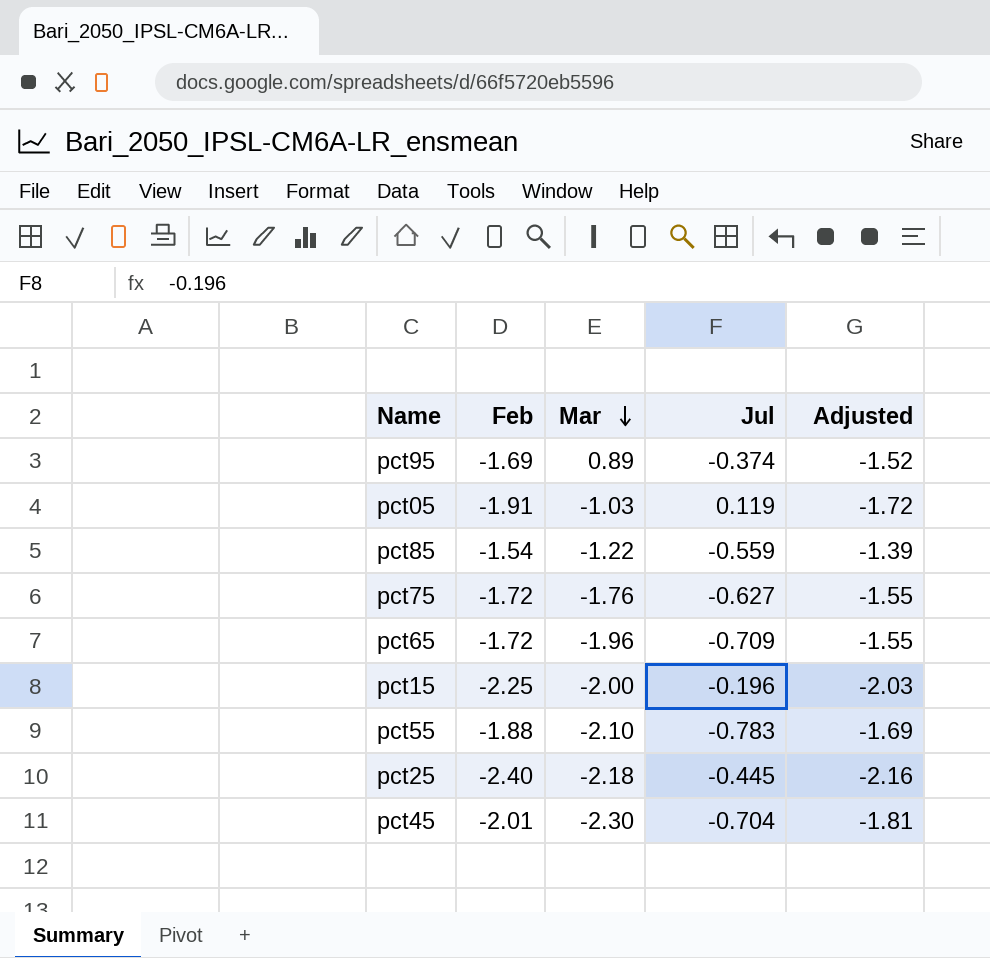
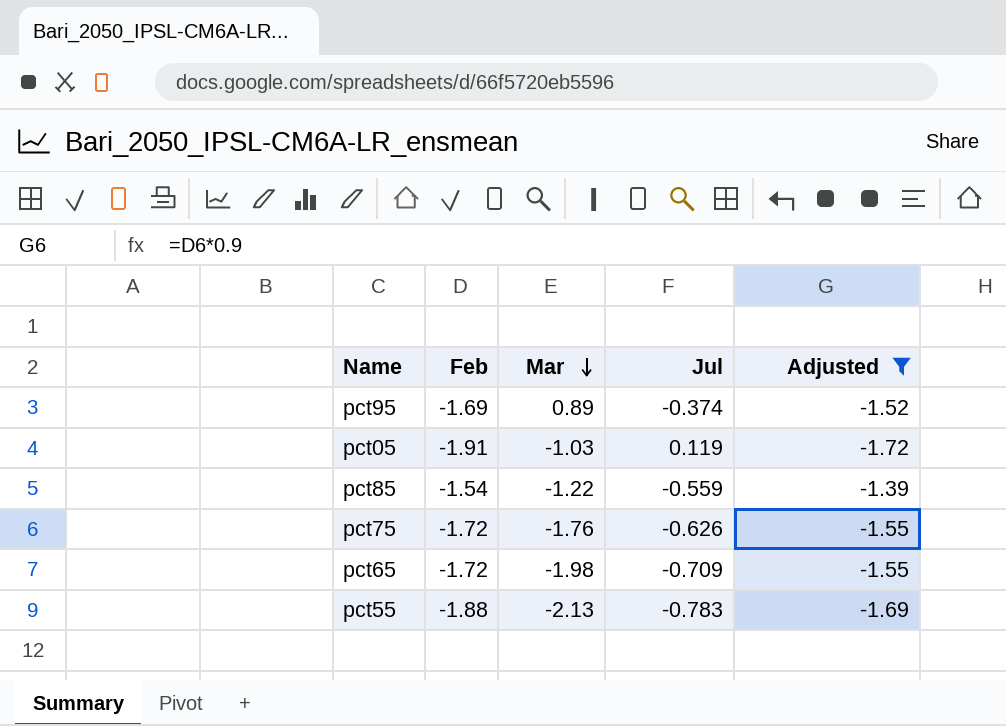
filter: none -> Adjusted >= -1.72
pct75 | Jul: -0.627 -> -0.626
pct65 | Mar: -1.96 -> -1.98
pct55 | Mar: -2.10 -> -2.13

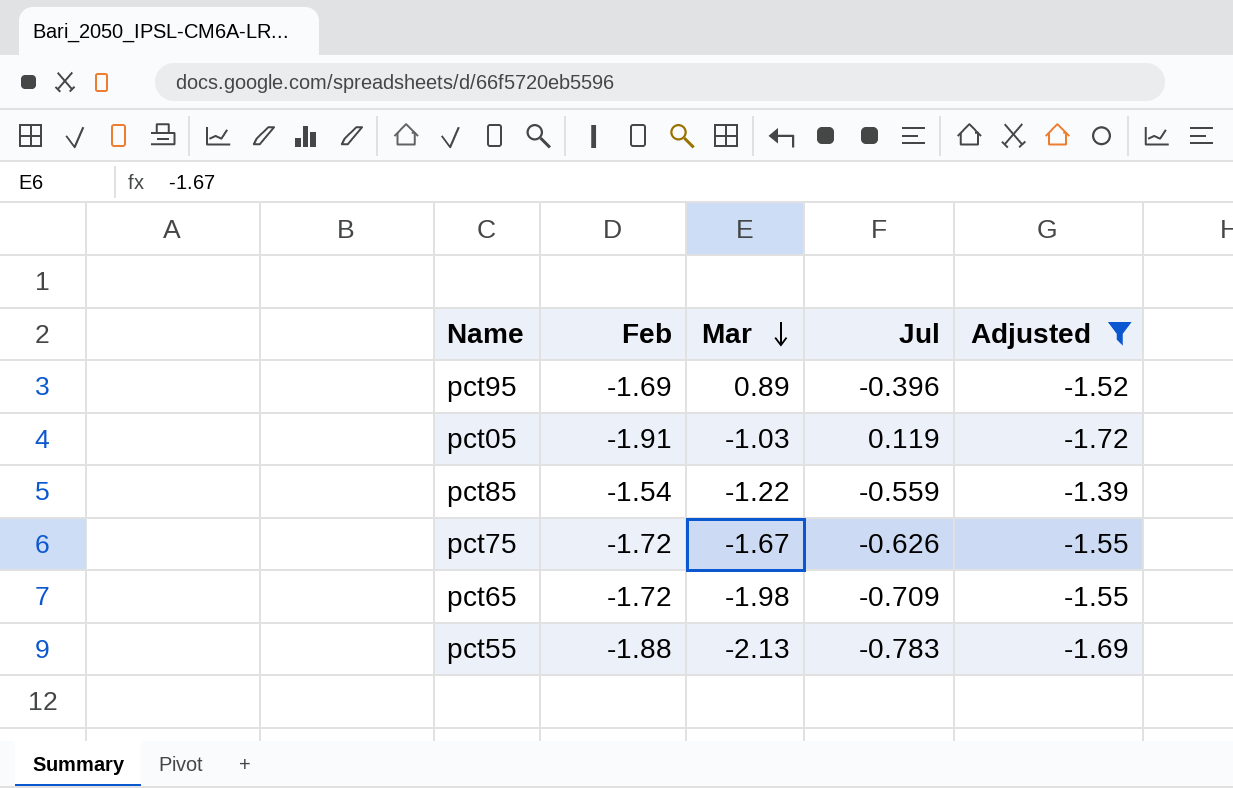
pct95 | Jul: -0.374 -> -0.396
pct75 | Mar: -1.76 -> -1.67

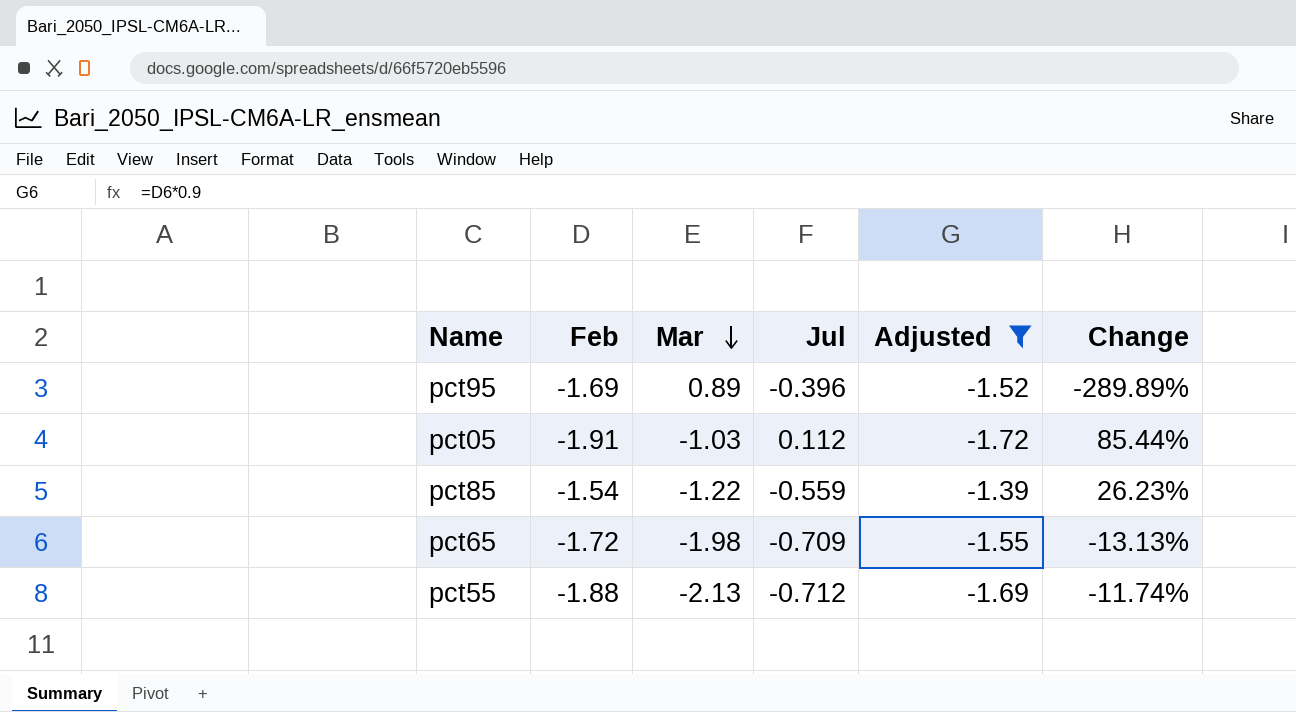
column Change | formula: none -> ([Feb] - [Mar]) / [Mar]
row pct75: -1.72 | -1.67 | -0.626 | -1.55 -> none
pct05 | Jul: 0.119 -> 0.112
pct55 | Jul: -0.783 -> -0.712

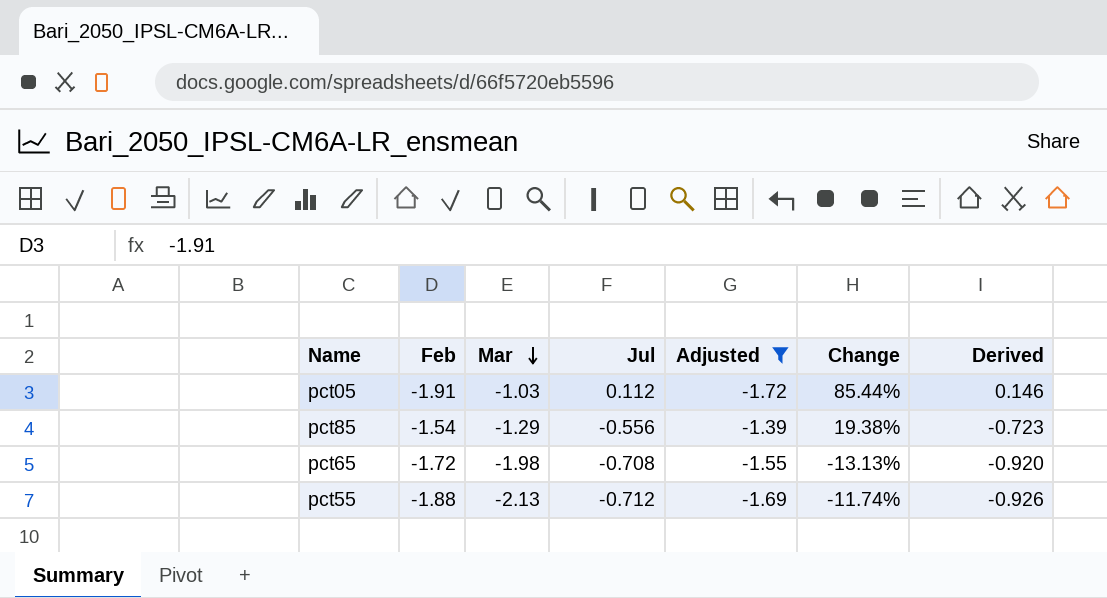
column Derived | formula: none -> [Jul] * 1.3
row pct95: -1.69 | 0.89 | -0.396 | -1.52 | -289.89% -> none
pct85 | Mar: -1.22 -> -1.29
pct85 | Jul: -0.559 -> -0.556
pct85 | Change: 26.23% -> 19.38%
pct65 | Jul: -0.709 -> -0.708

